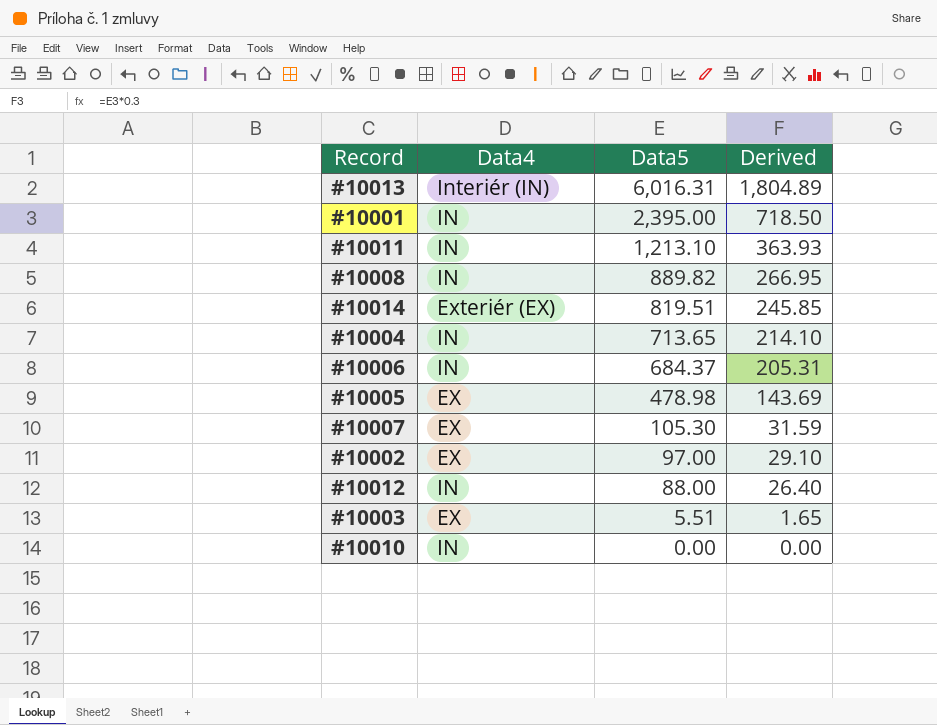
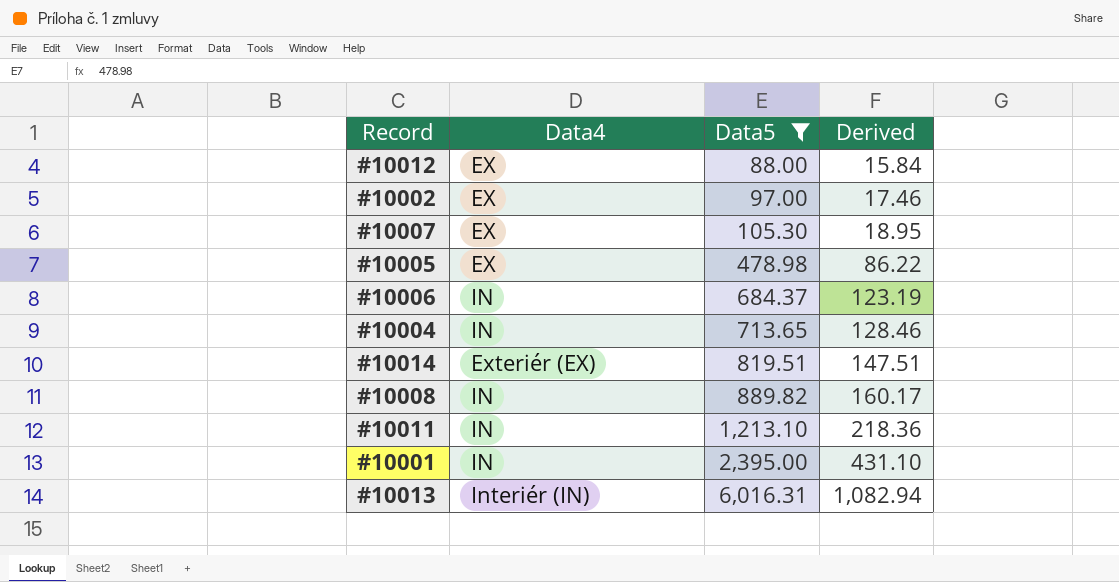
filter: none -> Data5 >= 88.00
row order: Data5 descending -> Data5 ascending
column Derived | formula: [Data5] * 0.3 -> [Data5] * 0.18
#10012 | Data4: IN -> EX

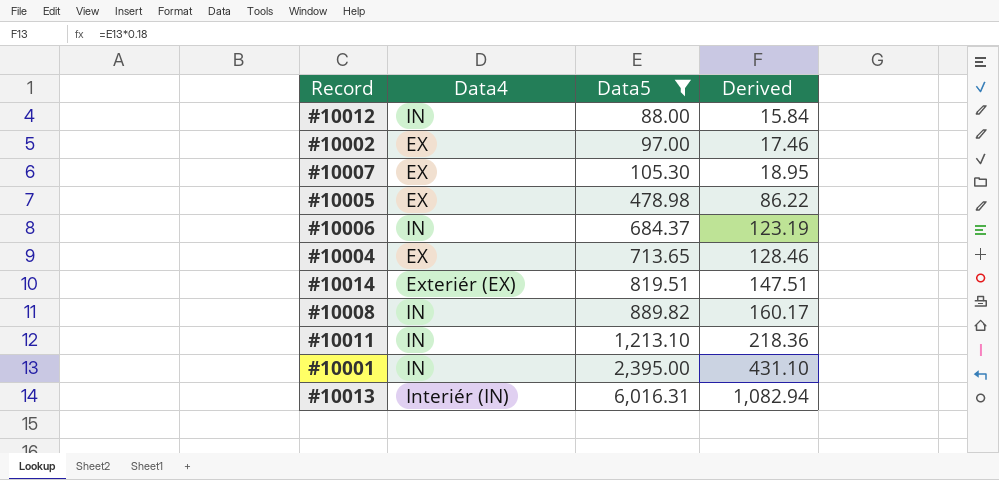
#10012 | Data4: EX -> IN
#10004 | Data4: IN -> EX

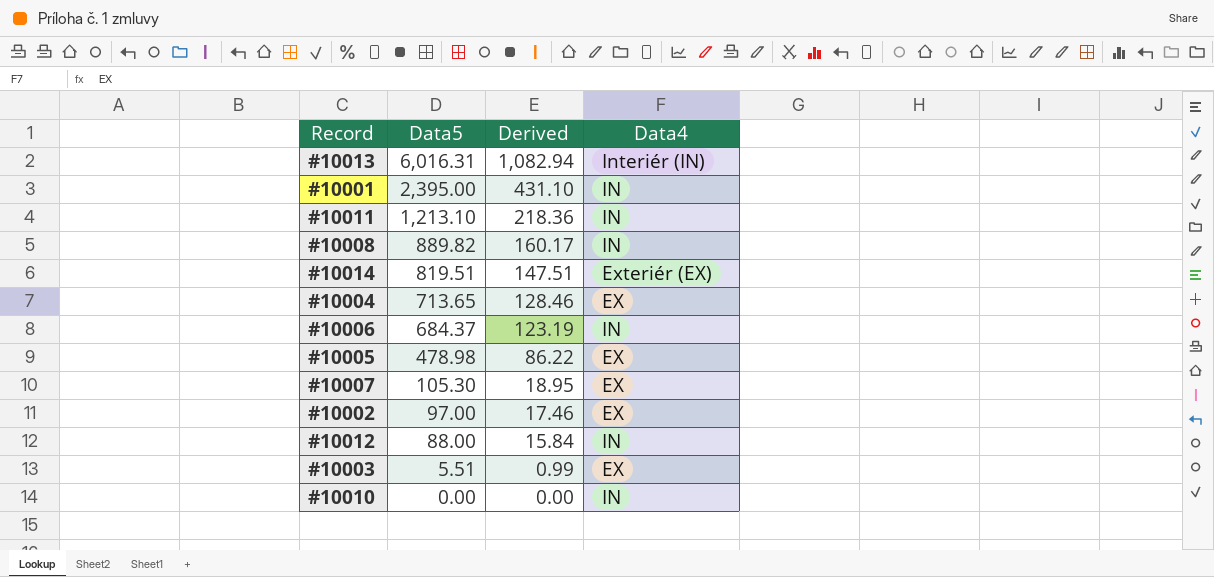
filter: Data5 >= 88.00 -> none
row order: Data5 ascending -> Data5 descending
column Data4 | position: 2 -> 4

